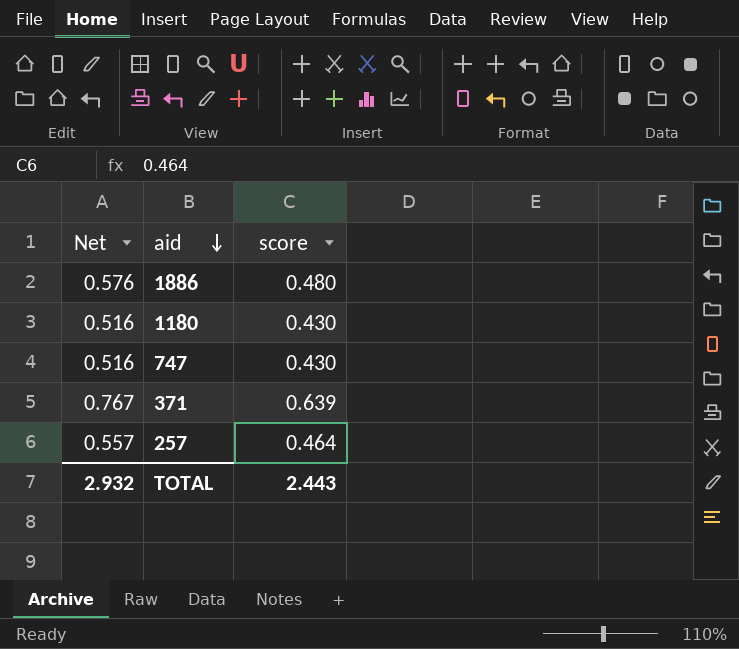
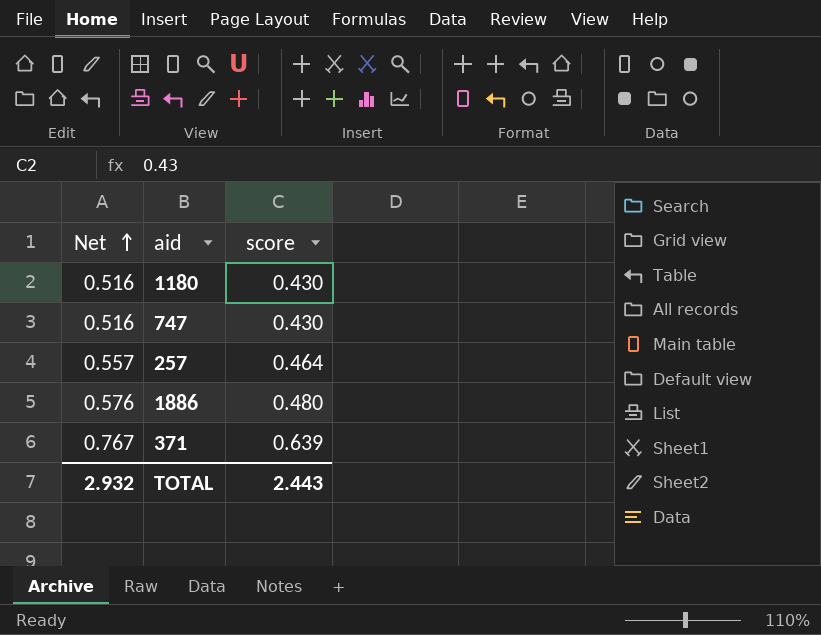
row order: aid descending -> Net ascending

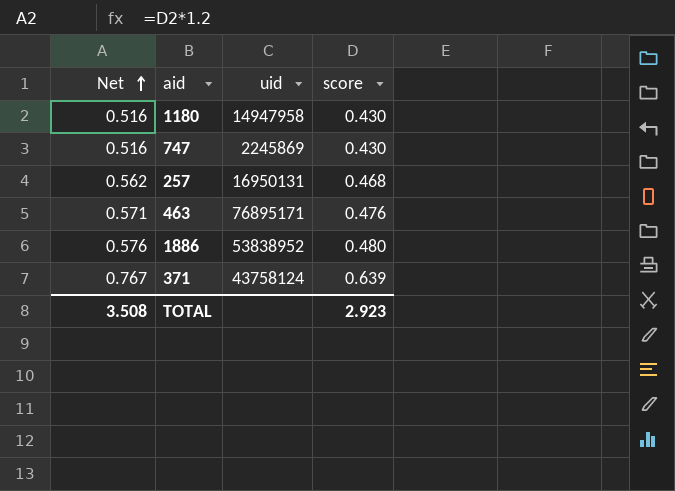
column uid | position: none -> 3
257 | Net: 0.557 -> 0.562
257 | score: 0.464 -> 0.468
row 463: none -> 0.571 | 76895171 | 0.476
TOTAL | Net: 2.932 -> 3.508
TOTAL | score: 2.443 -> 2.923

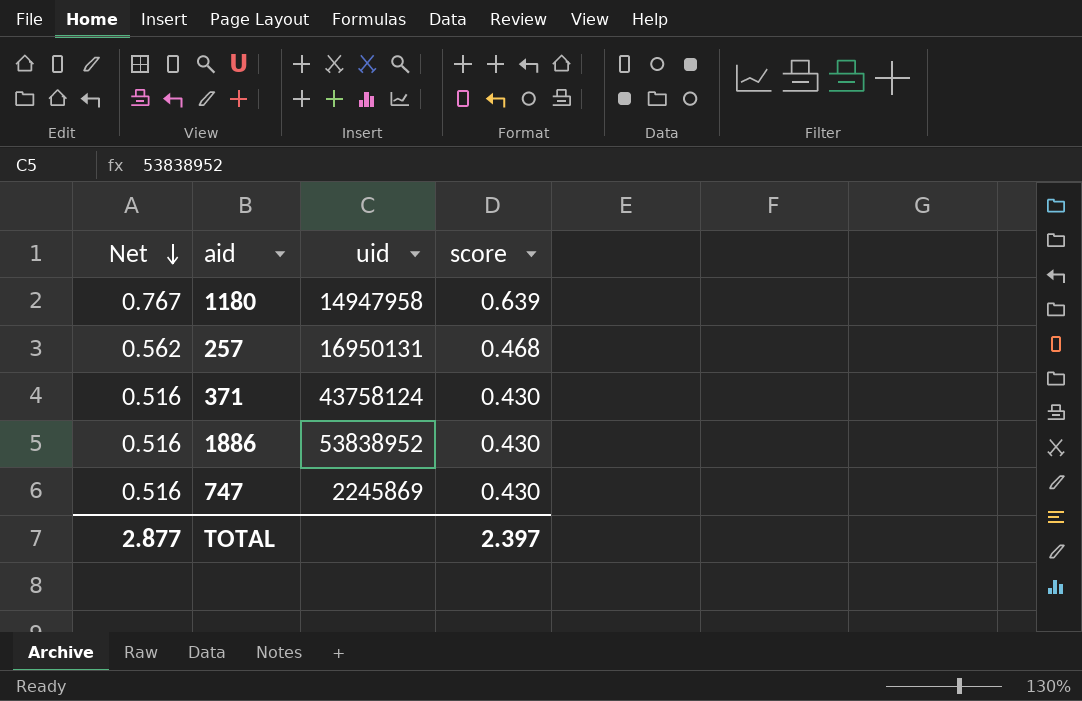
row order: Net ascending -> Net descending
row 463: 0.571 | 76895171 | 0.476 -> none
1180 | Net: 0.516 -> 0.767
1180 | score: 0.430 -> 0.639
371 | Net: 0.767 -> 0.516
371 | score: 0.639 -> 0.430
1886 | Net: 0.576 -> 0.516
1886 | score: 0.480 -> 0.430
TOTAL | Net: 3.508 -> 2.877
TOTAL | score: 2.923 -> 2.397

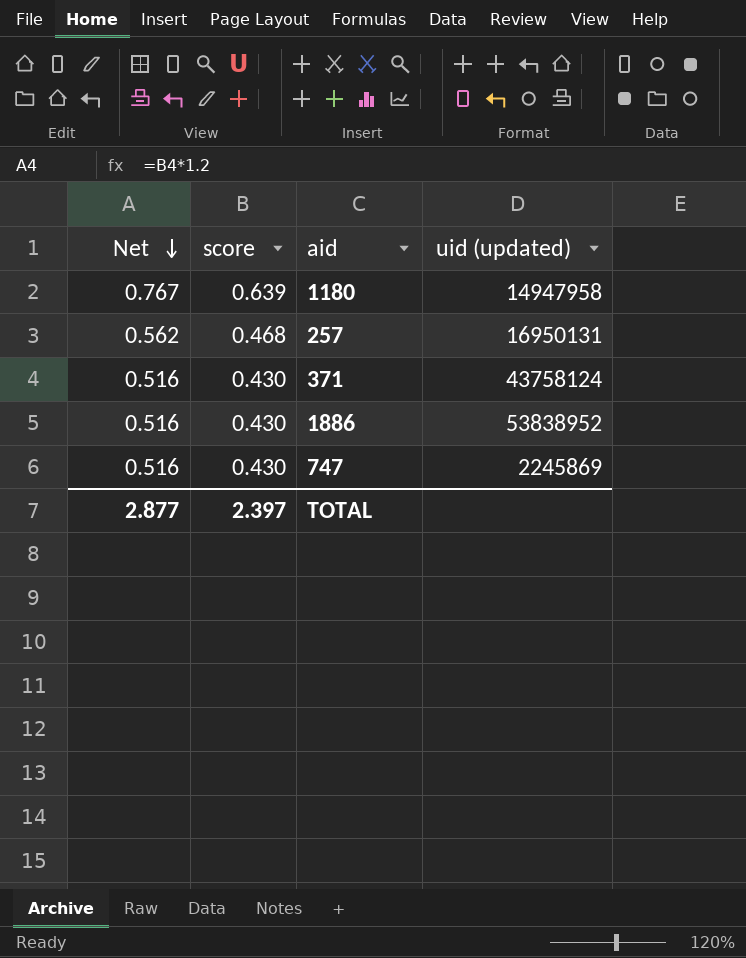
column score | position: 4 -> 2
column name: uid -> uid (updated)

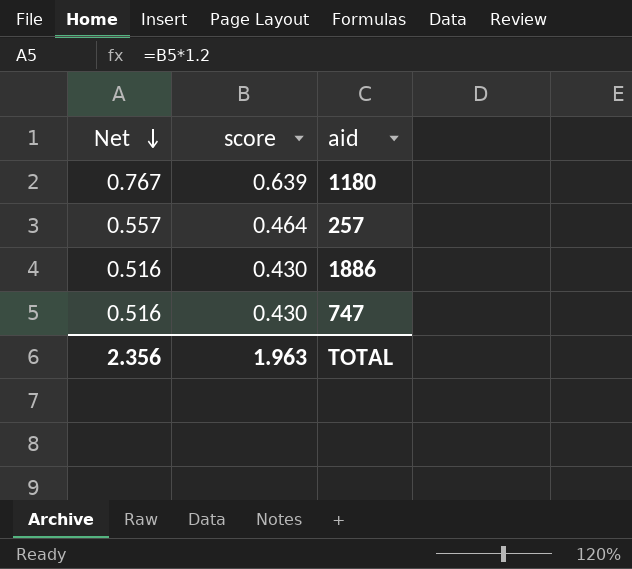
column uid (updated) | position: 4 -> none
row 371: 0.516 | 0.430 | 43758124 -> none
257 | Net: 0.562 -> 0.557
257 | score: 0.468 -> 0.464
TOTAL | Net: 2.877 -> 2.356
TOTAL | score: 2.397 -> 1.963

